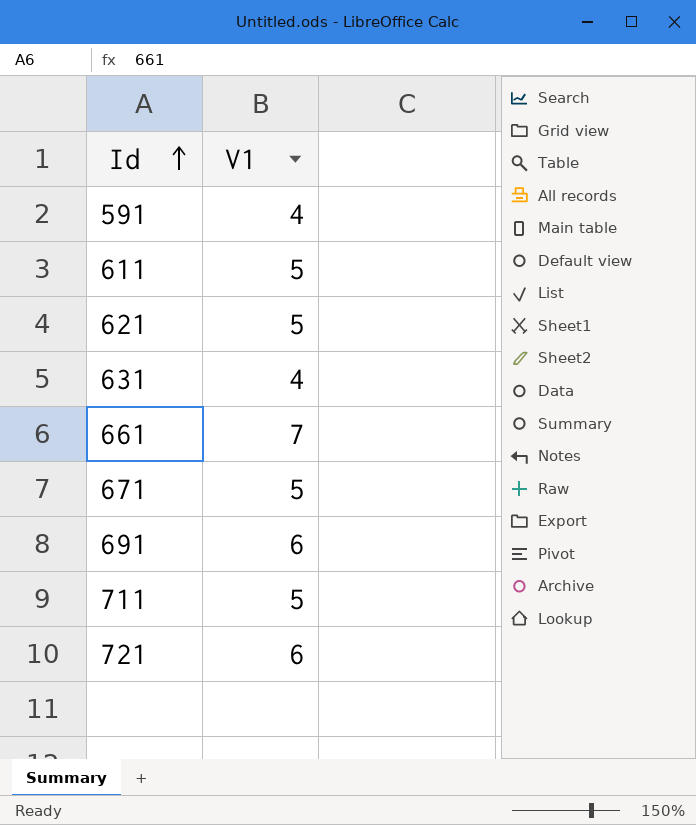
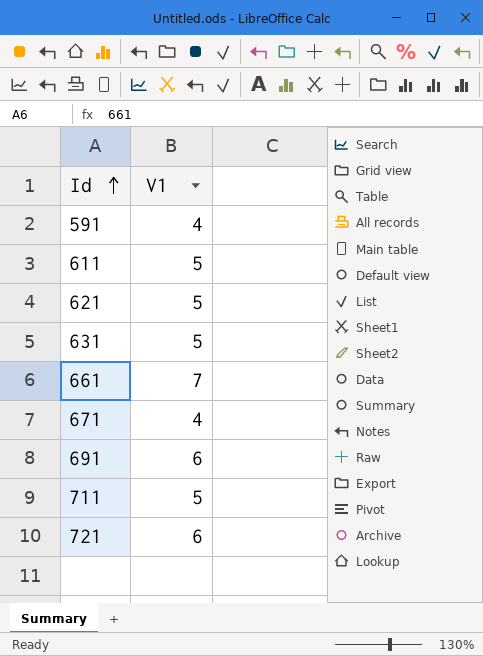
631 | V1: 4 -> 5
671 | V1: 5 -> 4

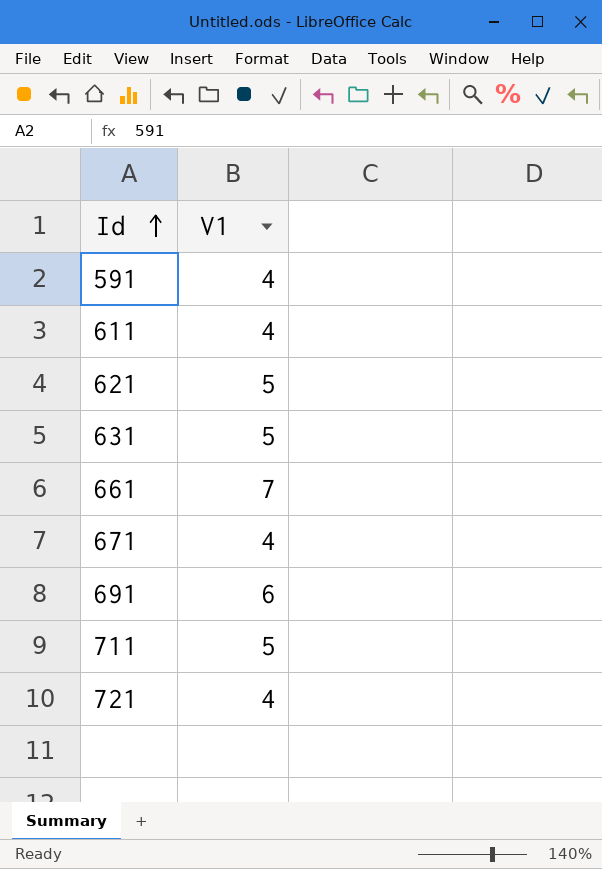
611 | V1: 5 -> 4
721 | V1: 6 -> 4

